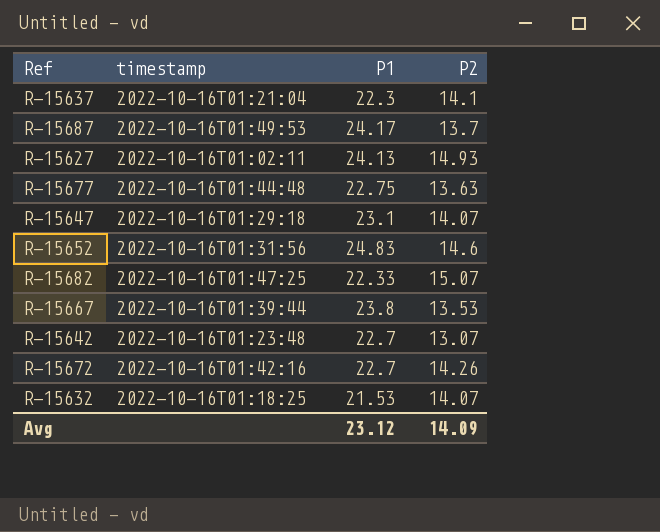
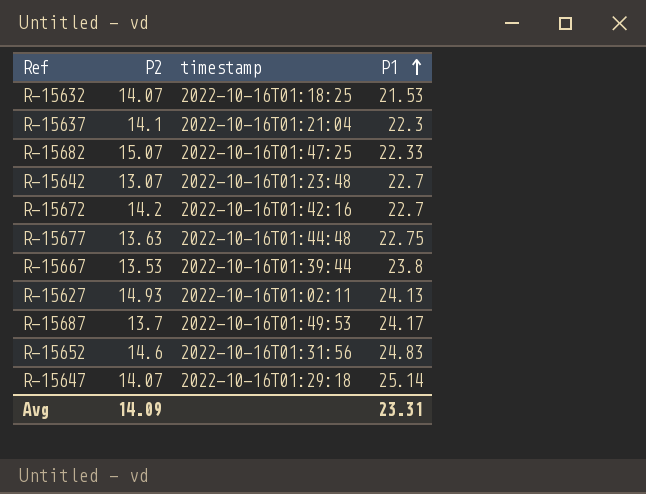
row order: none -> P1 ascending
column P2 | position: 4 -> 2
R-15672 | P2: 14.26 -> 14.2
R-15647 | P1: 23.1 -> 25.14
Avg | P1: 23.12 -> 23.31

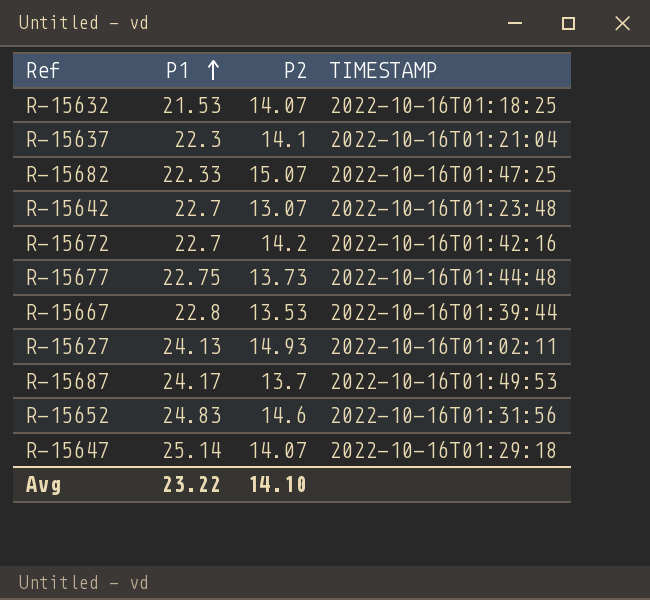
column P1 | position: 4 -> 2
column name: timestamp -> TIMESTAMP
R-15677 | P2: 13.63 -> 13.73
R-15667 | P1: 23.8 -> 22.8
Avg | P1: 23.31 -> 23.22
Avg | P2: 14.09 -> 14.10

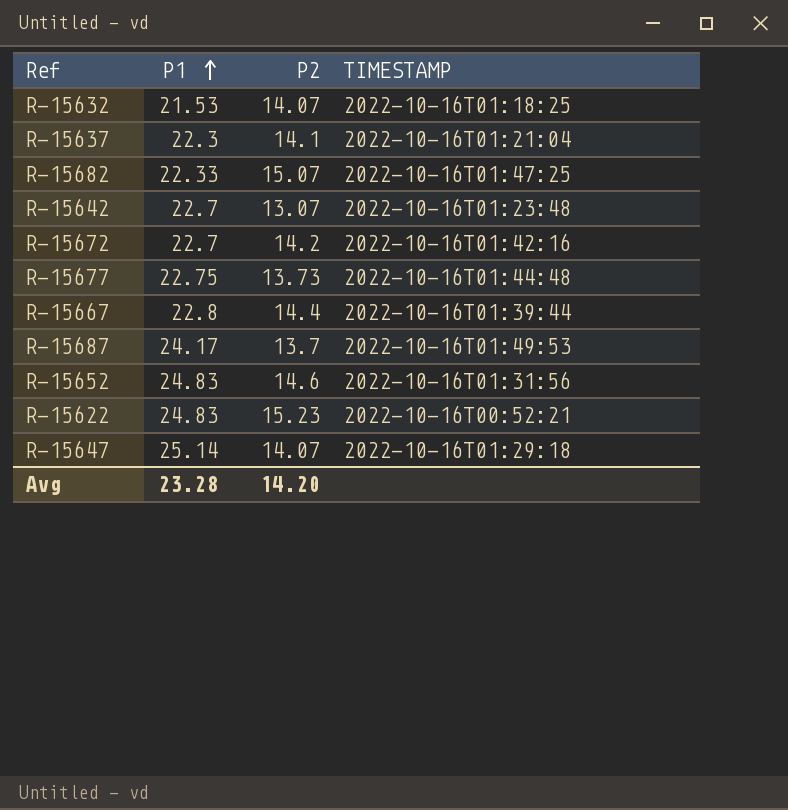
row R-15627: 24.13 | 14.93 | 2022-10-16T01:02:11 -> none
R-15667 | P2: 13.53 -> 14.4
row R-15622: none -> 24.83 | 15.23 | 2022-10-16T00:52:21
Avg | P1: 23.22 -> 23.28
Avg | P2: 14.10 -> 14.20

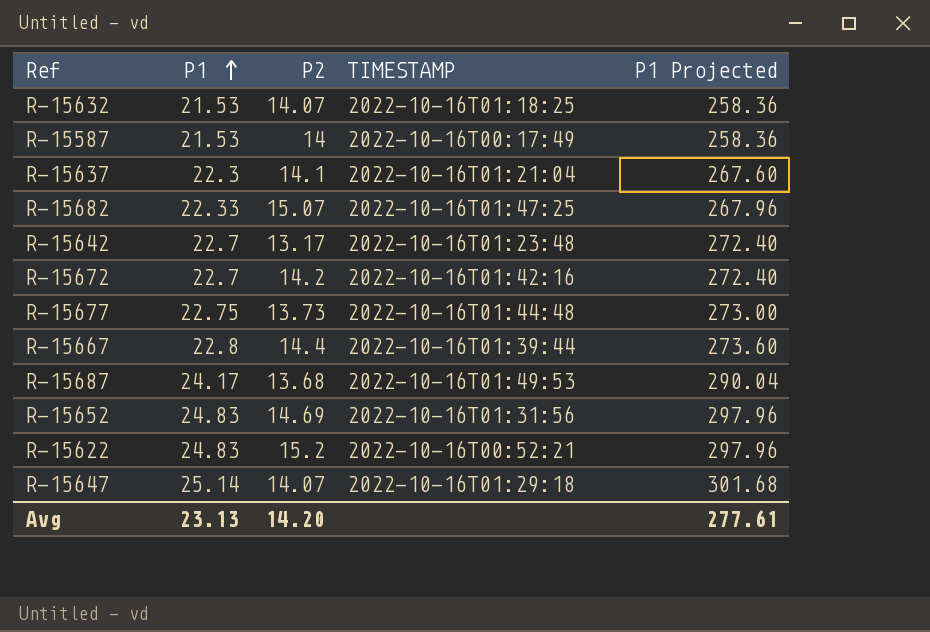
column P1 Projected | formula: none -> [P1] * 12
row R-15587: none -> 21.53 | 14 | 2022-10-16T00:17:49 | 258.36
R-15642 | P2: 13.07 -> 13.17
R-15687 | P2: 13.7 -> 13.68
R-15652 | P2: 14.6 -> 14.69
R-15622 | P2: 15.23 -> 15.2
Avg | P1: 23.28 -> 23.13

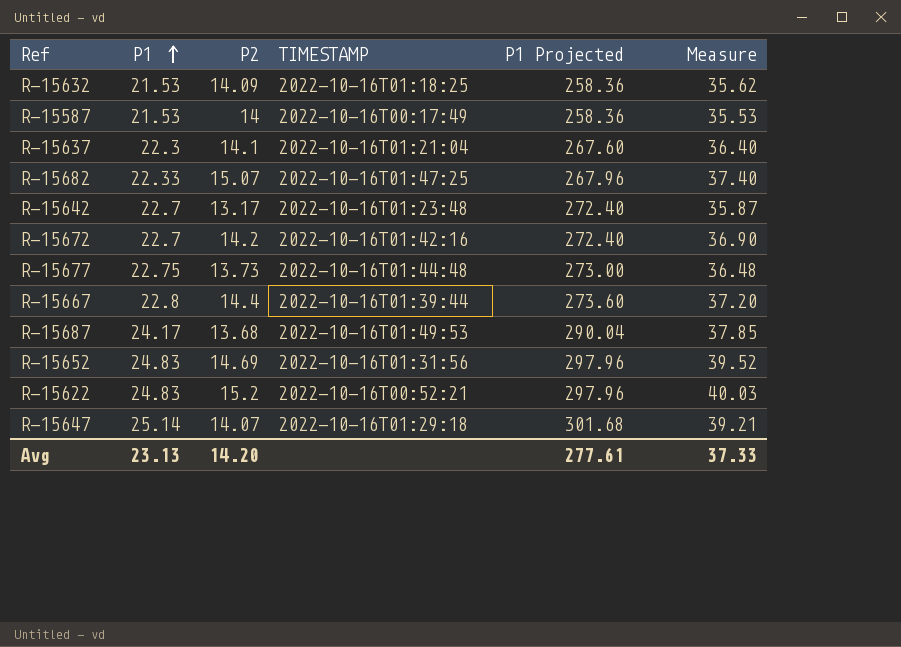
column Measure | formula: none -> [P1] + [P2]
R-15632 | P2: 14.07 -> 14.09

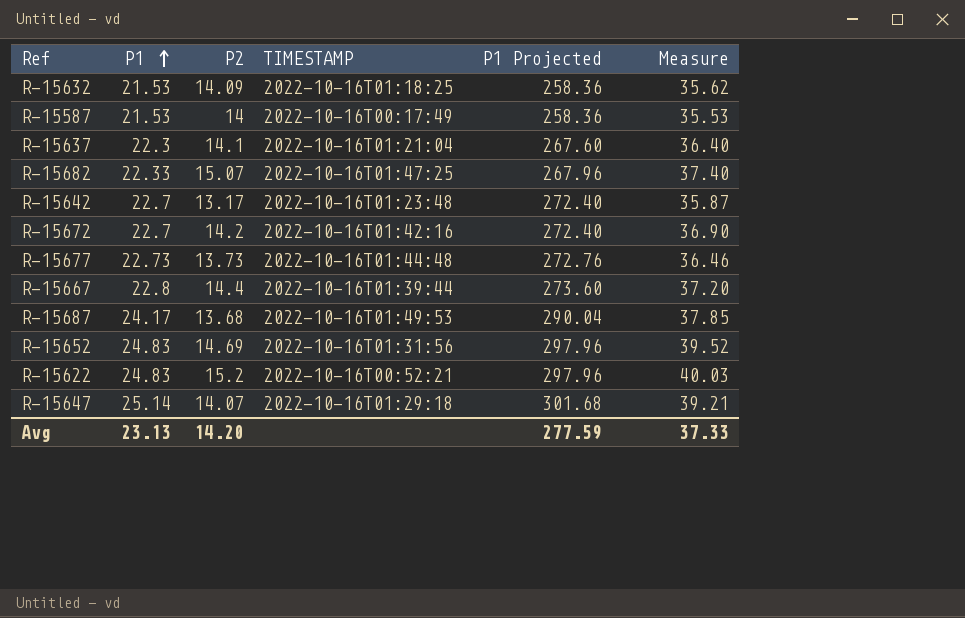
R-15677 | P1: 22.75 -> 22.73
R-15677 | P1 Projected: 273.00 -> 272.76
R-15677 | Measure: 36.48 -> 36.46
Avg | P1 Projected: 277.61 -> 277.59

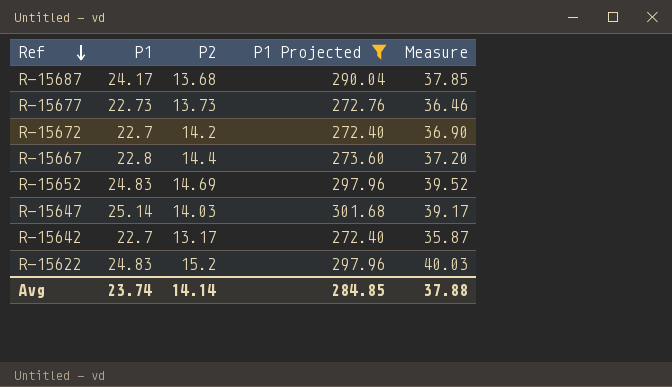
filter: none -> P1 Projected >= 272.40
row order: P1 ascending -> Ref descending
column TIMESTAMP | position: 4 -> none
R-15647 | P2: 14.07 -> 14.03
R-15647 | Measure: 39.21 -> 39.17
Avg | P1: 23.13 -> 23.74
Avg | P2: 14.20 -> 14.14
Avg | P1 Projected: 277.59 -> 284.85
Avg | Measure: 37.33 -> 37.88

